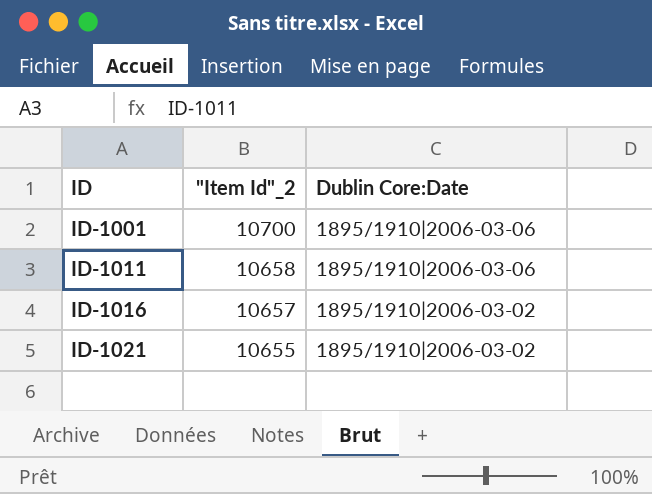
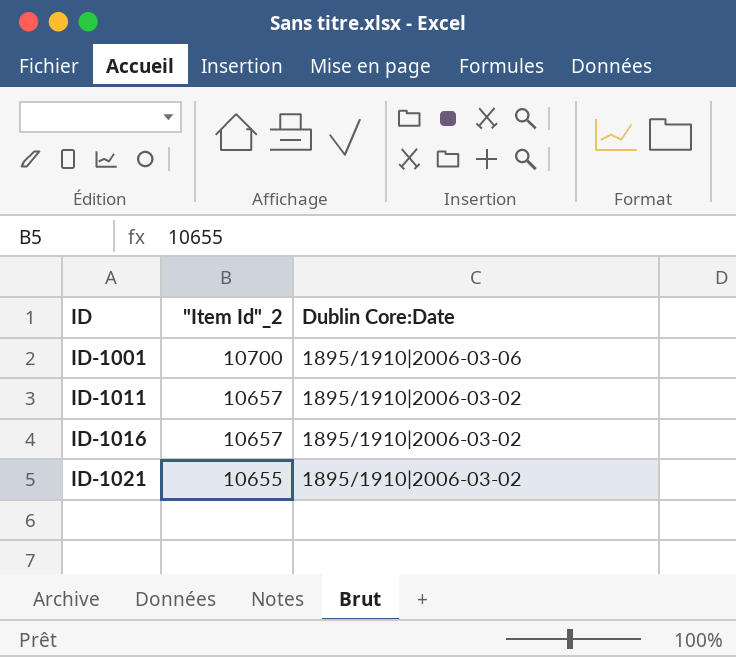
ID-1011 | "Item Id"_2: 10658 -> 10657
ID-1011 | Dublin Core:Date: 1895/1910|2006-03-06 -> 1895/1910|2006-03-02

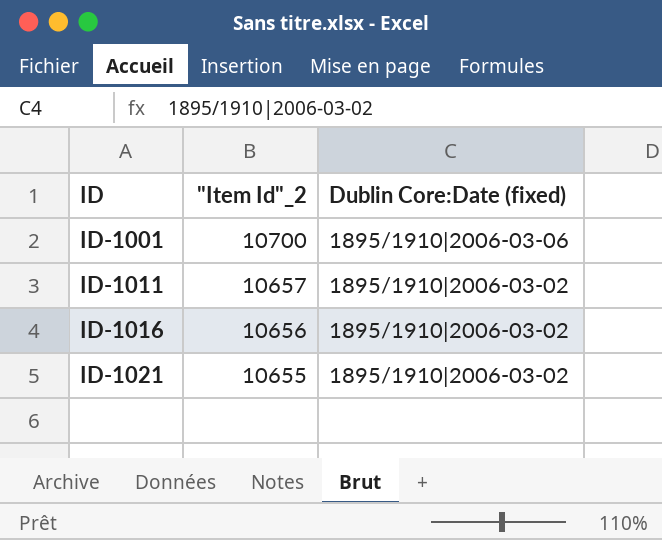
column name: Dublin Core:Date -> Dublin Core:Date (fixed)
ID-1016 | "Item Id"_2: 10657 -> 10656

